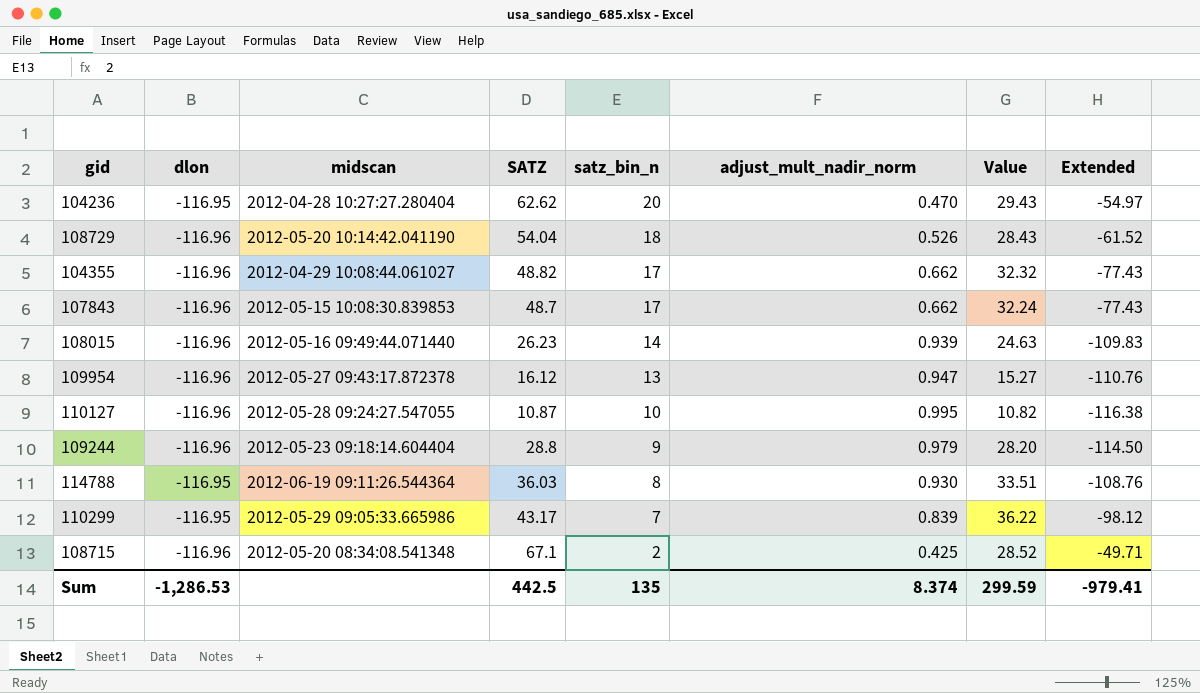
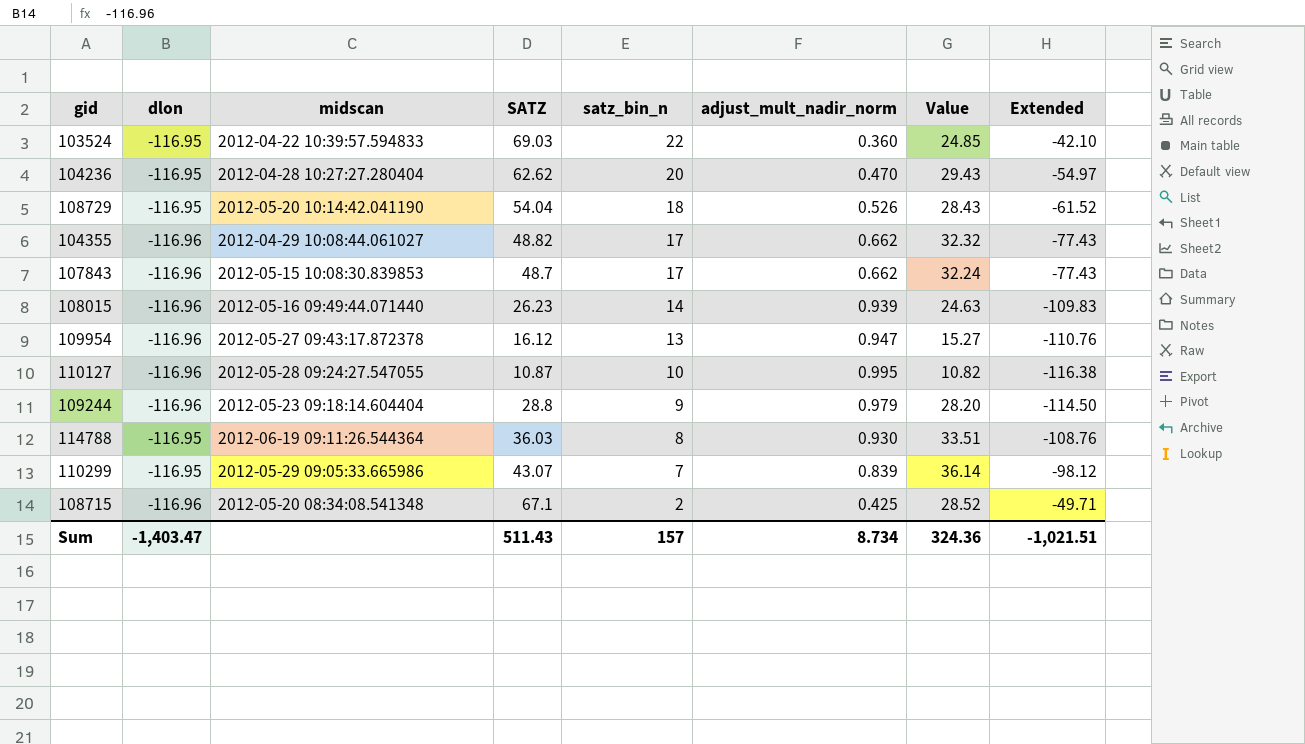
row 103524: none -> -116.95 | 2012-04-22 10:39:57.594833 | 69.03 | 22 | 0.360 | 24.85 | -42.10
108729 | dlon: -116.96 -> -116.95
110299 | SATZ: 43.17 -> 43.07
110299 | Value: 36.22 -> 36.14
Sum | dlon: -1,286.53 -> -1,403.47
Sum | SATZ: 442.5 -> 511.43
Sum | satz_bin_n: 135 -> 157
Sum | adjust_mult_nadir_norm: 8.374 -> 8.734
Sum | Value: 299.59 -> 324.36
Sum | Extended: -979.41 -> -1,021.51

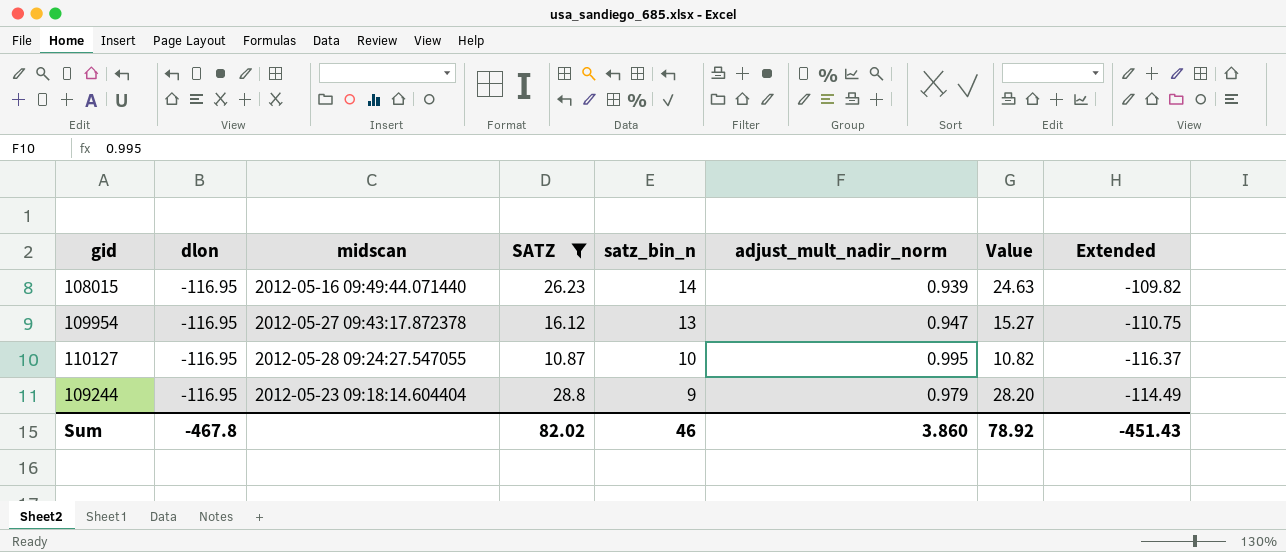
filter: none -> SATZ <= 28.8
108015 | dlon: -116.96 -> -116.95
108015 | Extended: -109.83 -> -109.82
109954 | dlon: -116.96 -> -116.95
109954 | Extended: -110.76 -> -110.75
110127 | dlon: -116.96 -> -116.95
110127 | Extended: -116.38 -> -116.37
109244 | dlon: -116.96 -> -116.95
109244 | Extended: -114.50 -> -114.49
Sum | dlon: -1,403.47 -> -467.8
Sum | SATZ: 511.43 -> 82.02
Sum | satz_bin_n: 157 -> 46
Sum | adjust_mult_nadir_norm: 8.734 -> 3.860
Sum | Value: 324.36 -> 78.92
Sum | Extended: -1,021.51 -> -451.43

